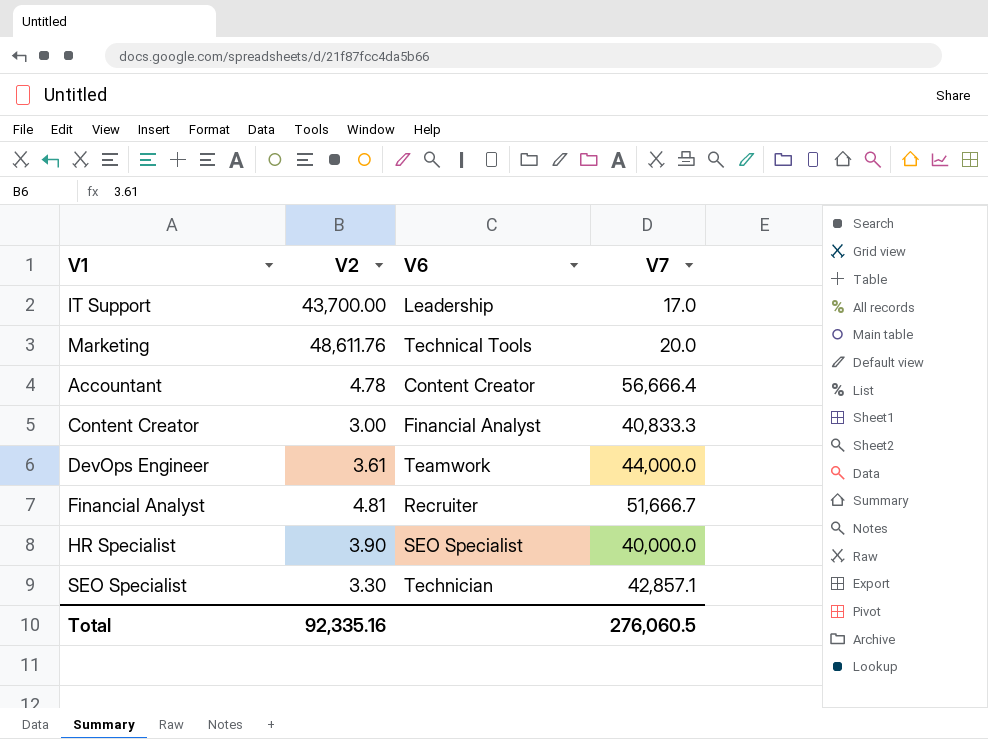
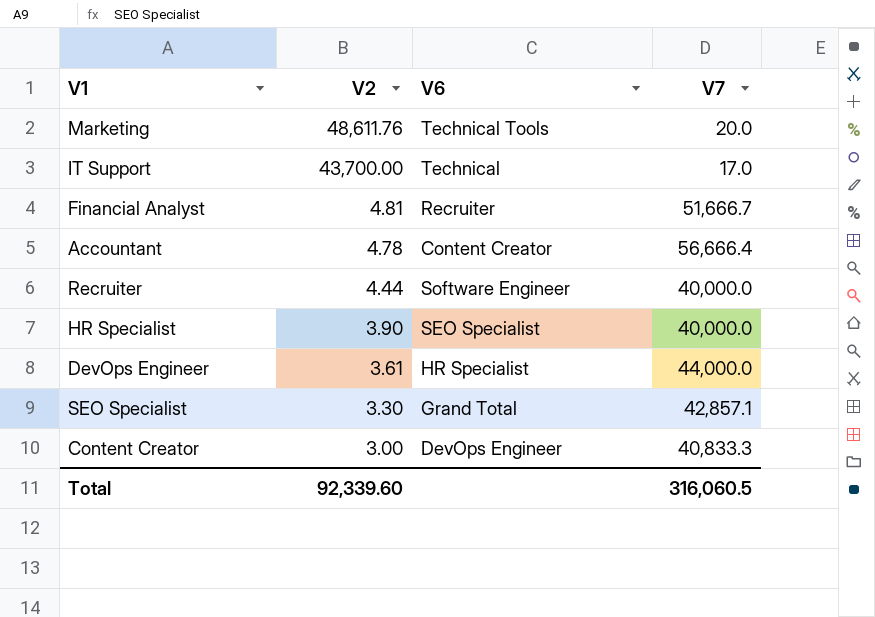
row order: none -> V2 descending
IT Support | V6: Leadership -> Technical
row Recruiter: none -> 4.44 | Software Engineer | 40,000.0
DevOps Engineer | V6: Teamwork -> HR Specialist
SEO Specialist | V6: Technician -> Grand Total
Content Creator | V6: Financial Analyst -> DevOps Engineer
Total | V2: 92,335.16 -> 92,339.60
Total | V7: 276,060.5 -> 316,060.5

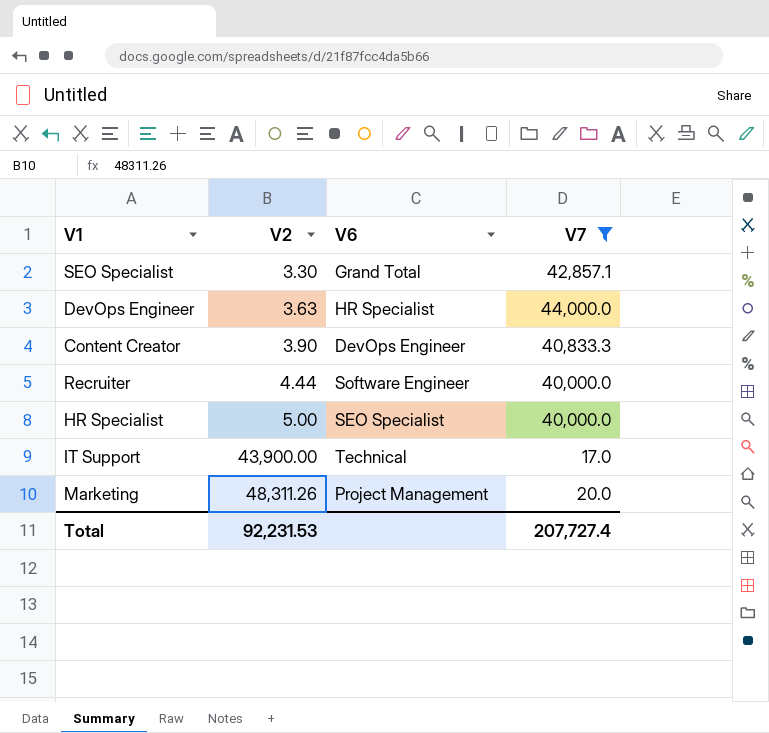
filter: none -> V7 <= 44,000.0
row order: V2 descending -> V2 ascending
DevOps Engineer | V2: 3.61 -> 3.63
Content Creator | V2: 3.00 -> 3.90
HR Specialist | V2: 3.90 -> 5.00
IT Support | V2: 43,700.00 -> 43,900.00
Marketing | V2: 48,611.76 -> 48,311.26
Marketing | V6: Technical Tools -> Project Management
Total | V2: 92,339.60 -> 92,231.53
Total | V7: 316,060.5 -> 207,727.4

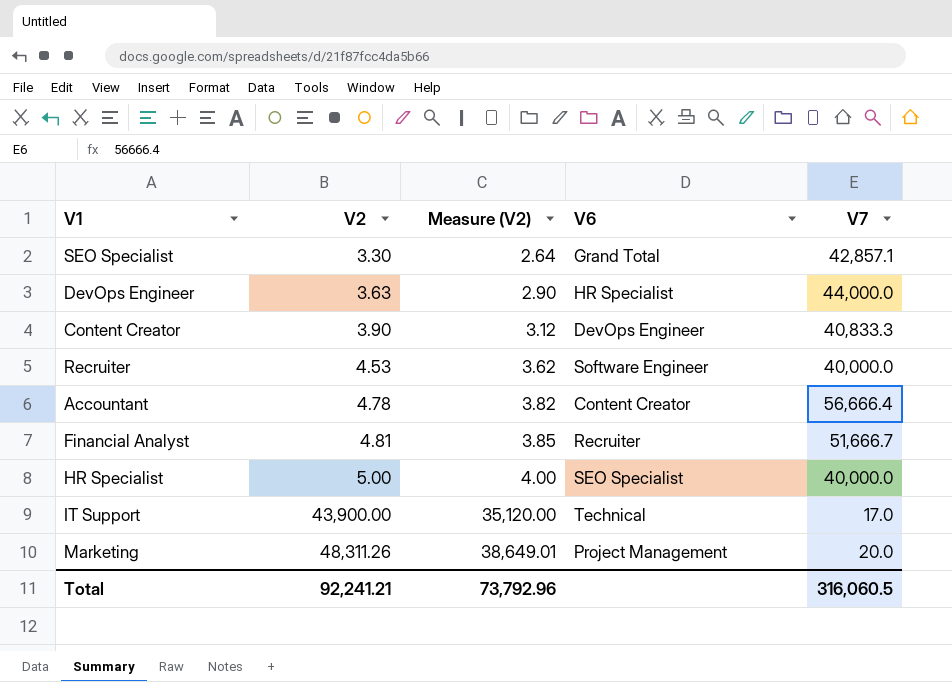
filter: V7 <= 44,000.0 -> none
column Measure (V2) | formula: none -> [V2] * 0.8
Recruiter | V2: 4.44 -> 4.53
Total | V2: 92,231.53 -> 92,241.21
Total | V7: 207,727.4 -> 316,060.5

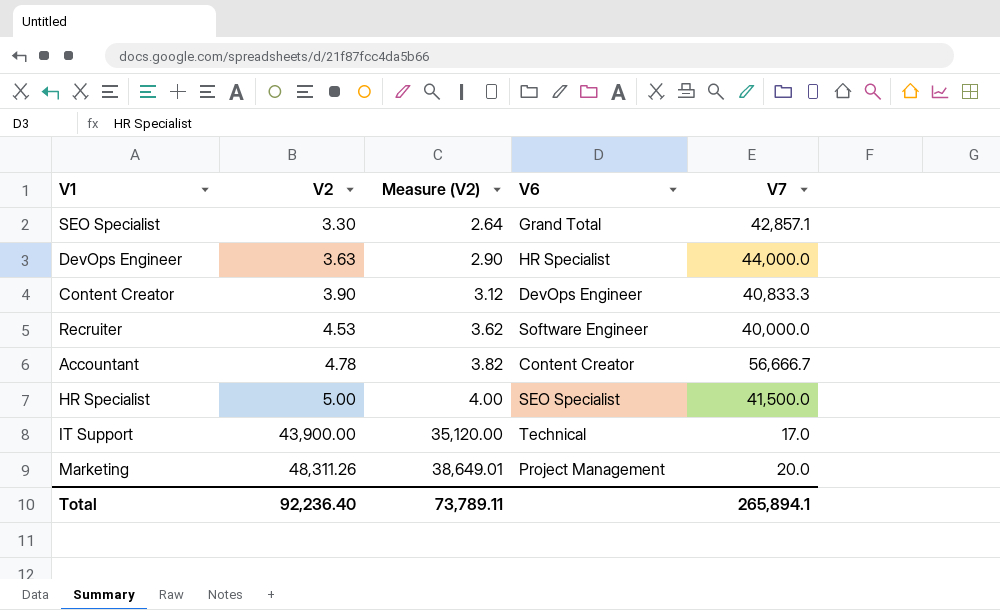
row Financial Analyst: 4.81 | 3.85 | Recruiter | 51,666.7 -> none
Accountant | V7: 56,666.4 -> 56,666.7
HR Specialist | V7: 40,000.0 -> 41,500.0
Total | V2: 92,241.21 -> 92,236.40
Total | Measure (V2): 73,792.96 -> 73,789.11
Total | V7: 316,060.5 -> 265,894.1

